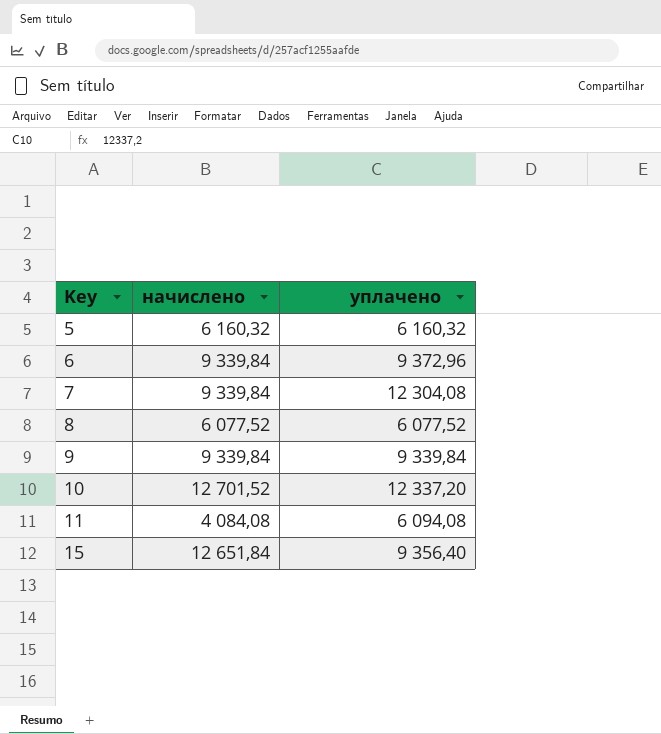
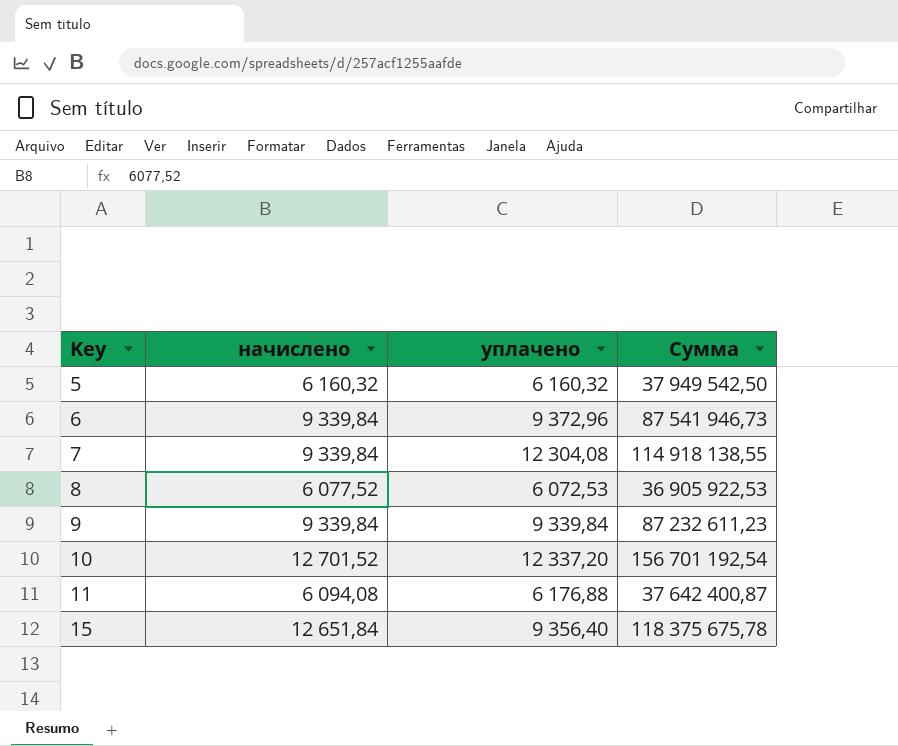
column Сумма | formula: none -> [начислено] * [уплачено]
8 | уплачено: 6 077,52 -> 6 072,53
11 | начислено: 4 084,08 -> 6 094,08
11 | уплачено: 6 094,08 -> 6 176,88

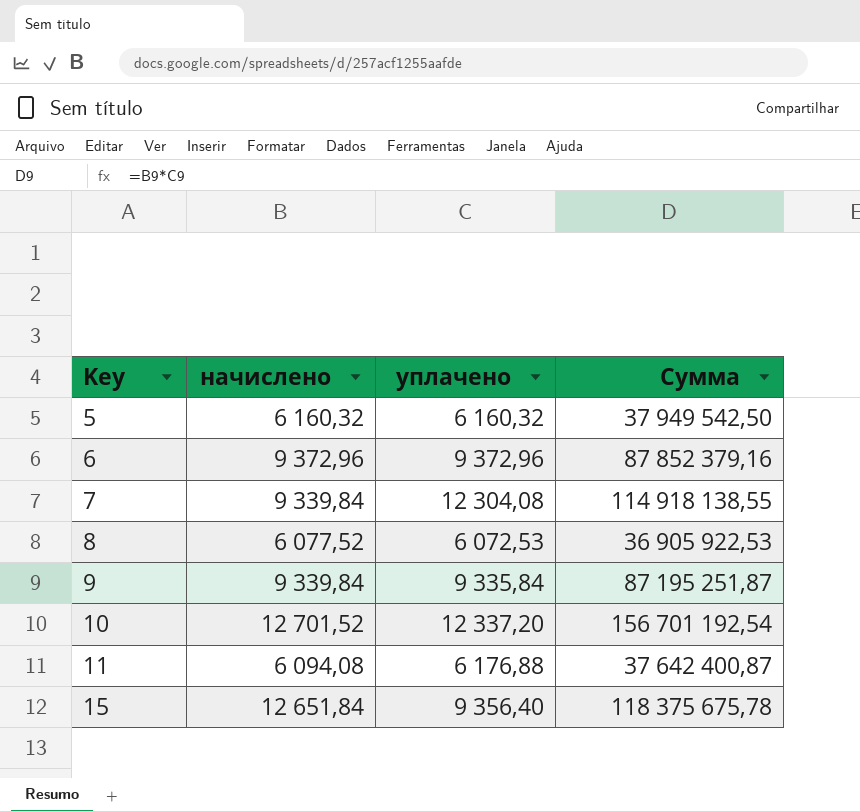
6 | начислено: 9 339,84 -> 9 372,96
6 | Сумма: 87 541 946,73 -> 87 852 379,16
9 | уплачено: 9 339,84 -> 9 335,84
9 | Сумма: 87 232 611,23 -> 87 195 251,87

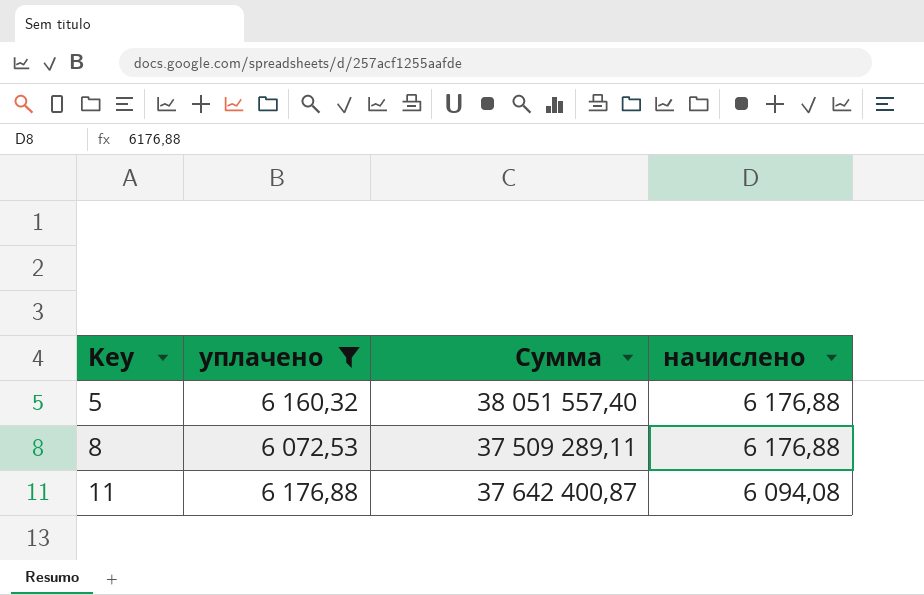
filter: none -> уплачено <= 6 176,88
column начислено | position: 2 -> 4
5 | Сумма: 37 949 542,50 -> 38 051 557,40
5 | начислено: 6 160,32 -> 6 176,88
8 | Сумма: 36 905 922,53 -> 37 509 289,11
8 | начислено: 6 077,52 -> 6 176,88

